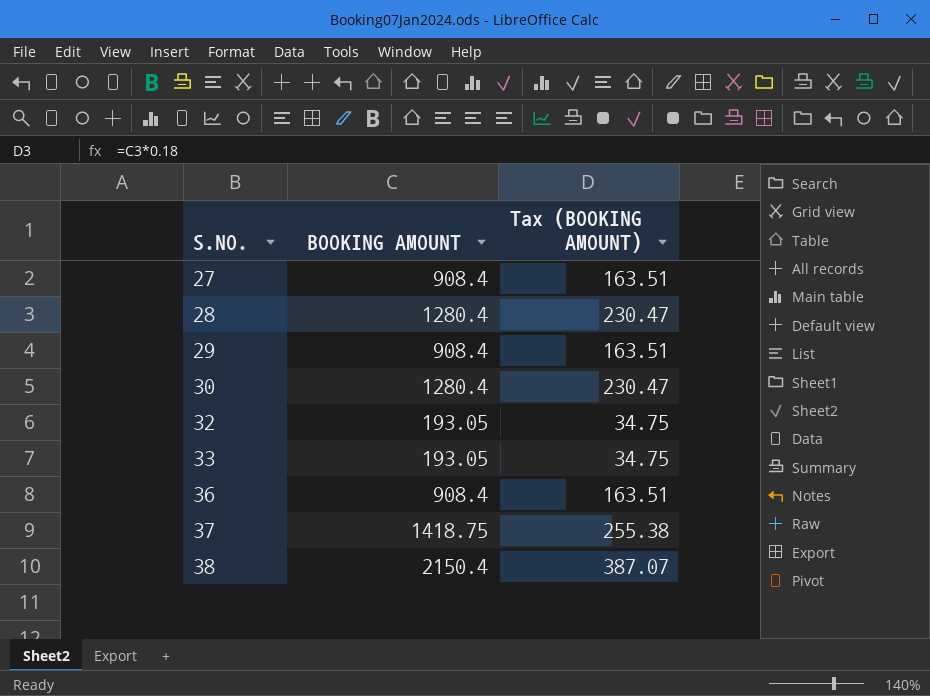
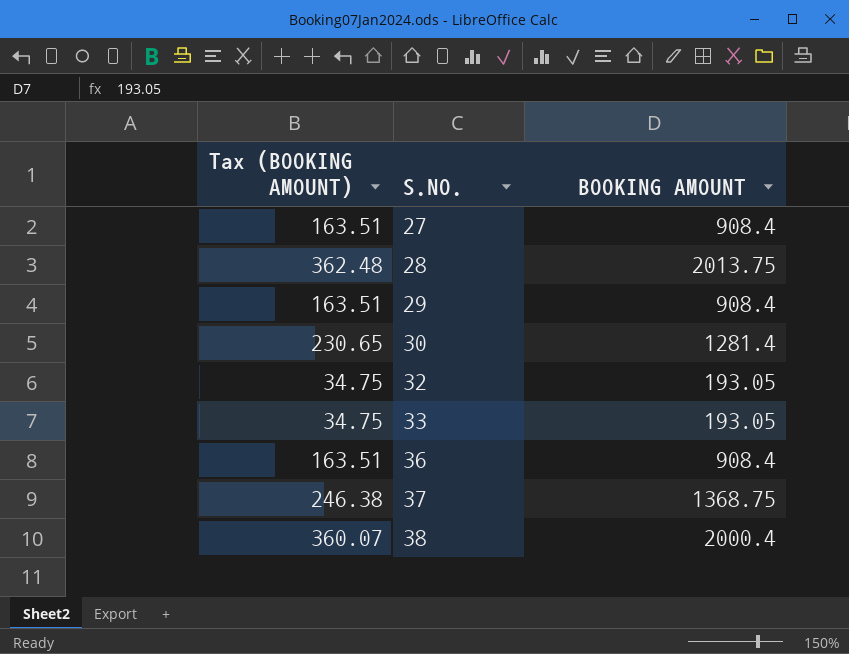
column Tax (BOOKING AMOUNT) | position: 3 -> 1
28 | Tax (BOOKING AMOUNT): 230.47 -> 362.48
28 | BOOKING AMOUNT: 1280.4 -> 2013.75
30 | Tax (BOOKING AMOUNT): 230.47 -> 230.65
30 | BOOKING AMOUNT: 1280.4 -> 1281.4
37 | Tax (BOOKING AMOUNT): 255.38 -> 246.38
37 | BOOKING AMOUNT: 1418.75 -> 1368.75
38 | Tax (BOOKING AMOUNT): 387.07 -> 360.07
38 | BOOKING AMOUNT: 2150.4 -> 2000.4

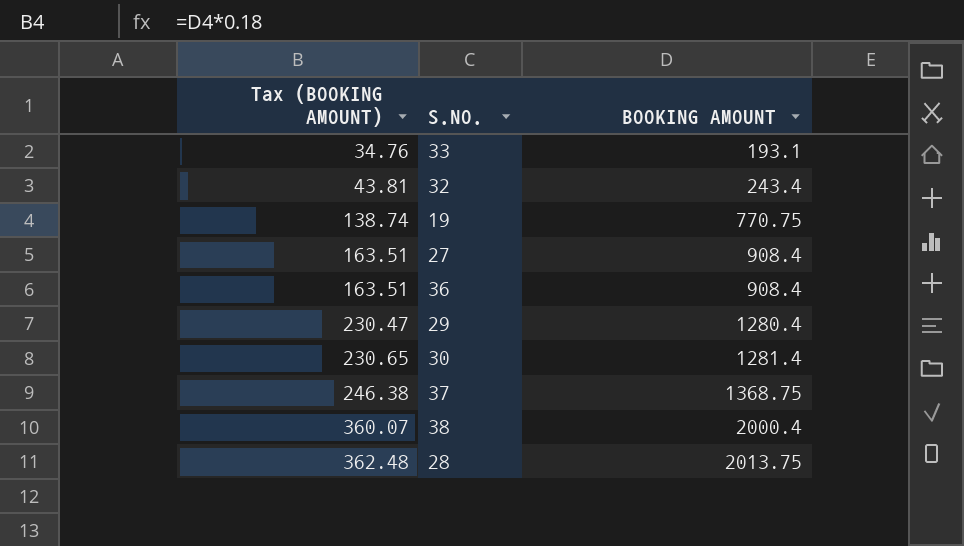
row order: S.NO. ascending -> Tax (BOOKING AMOUNT) ascending
33 | Tax (BOOKING AMOUNT): 34.75 -> 34.76
33 | BOOKING AMOUNT: 193.05 -> 193.1
32 | Tax (BOOKING AMOUNT): 34.75 -> 43.81
32 | BOOKING AMOUNT: 193.05 -> 243.4
row 19: none -> 138.74 | 770.75
29 | Tax (BOOKING AMOUNT): 163.51 -> 230.47
29 | BOOKING AMOUNT: 908.4 -> 1280.4

